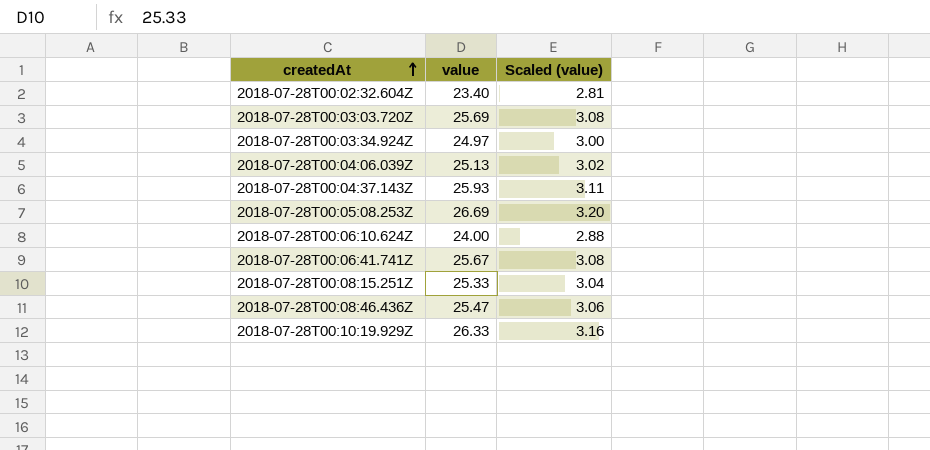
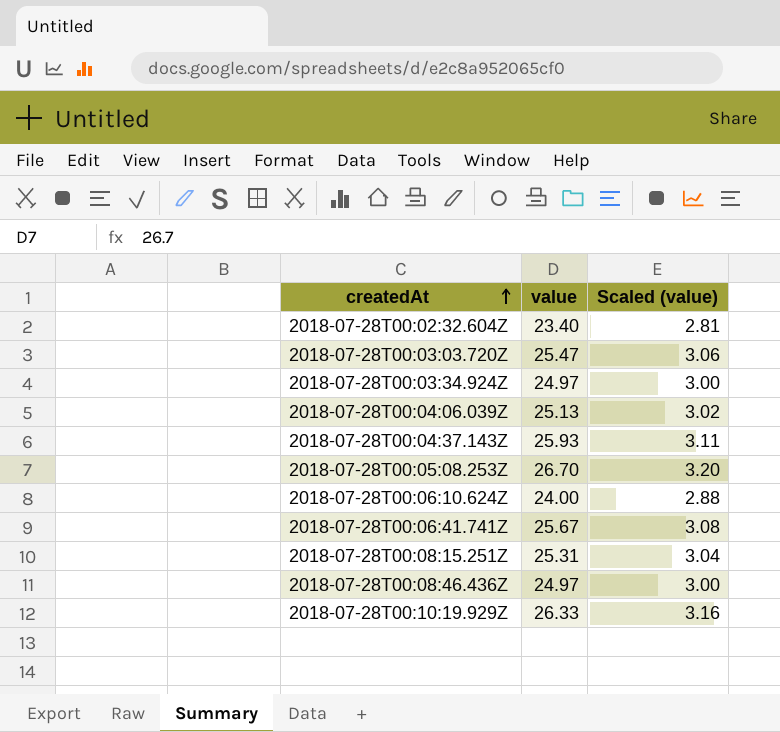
2018-07-28T00:03:03.720Z | value: 25.69 -> 25.47
2018-07-28T00:03:03.720Z | Scaled (value): 3.08 -> 3.06
2018-07-28T00:05:08.253Z | value: 26.69 -> 26.70
2018-07-28T00:08:15.251Z | value: 25.33 -> 25.31
2018-07-28T00:08:46.436Z | value: 25.47 -> 24.97
2018-07-28T00:08:46.436Z | Scaled (value): 3.06 -> 3.00

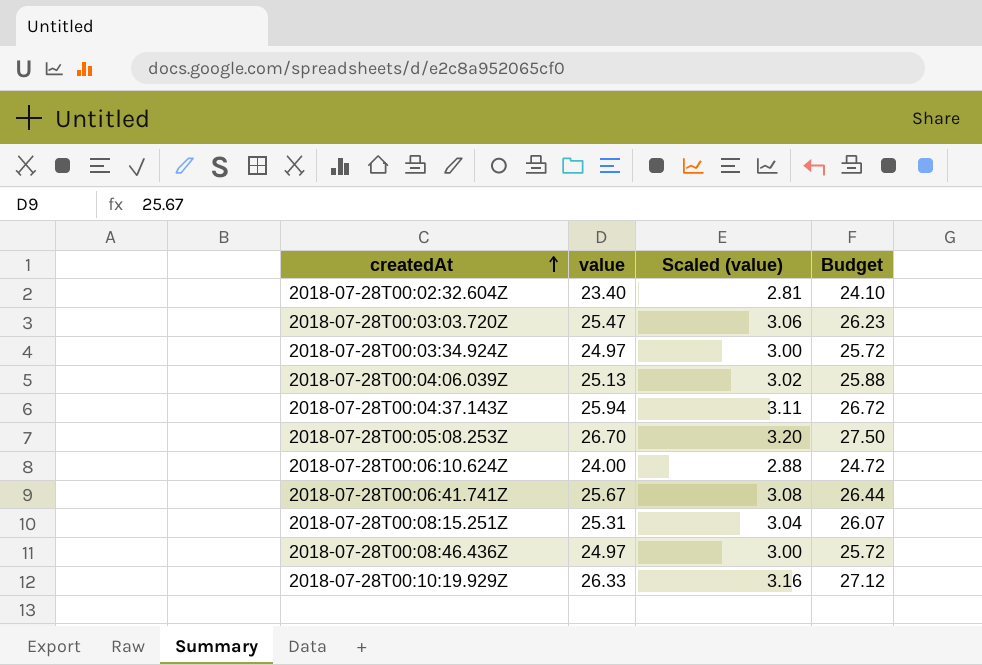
column Budget | formula: none -> [value] * 1.03
2018-07-28T00:04:37.143Z | value: 25.93 -> 25.94

